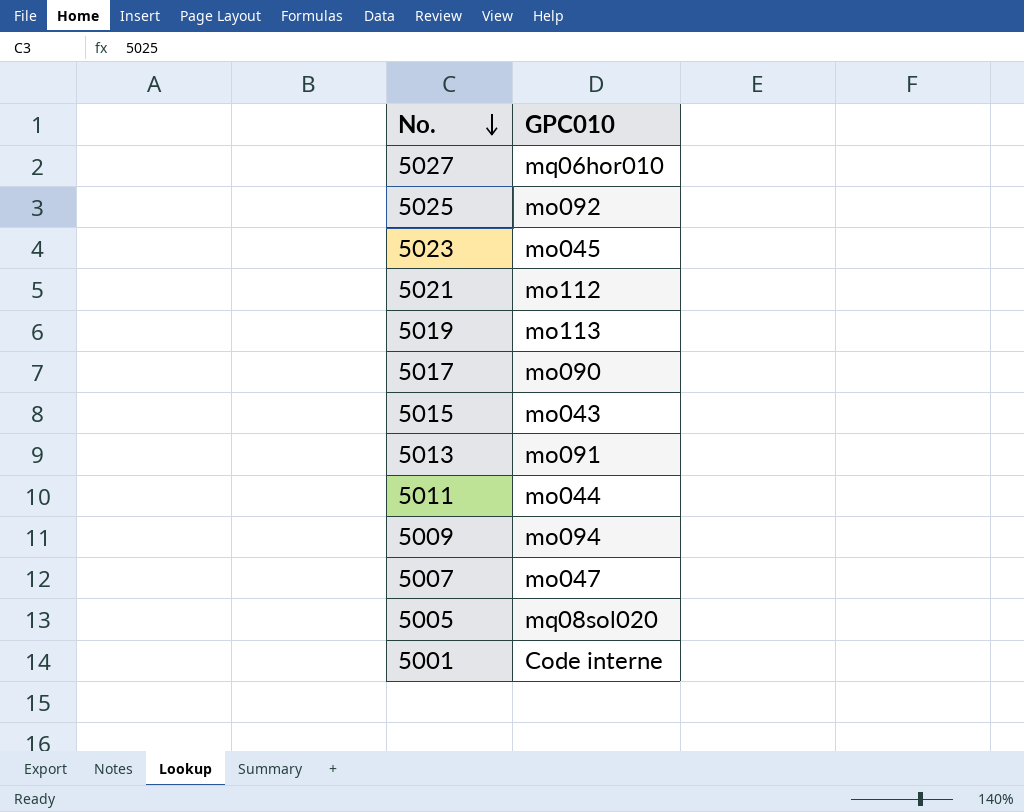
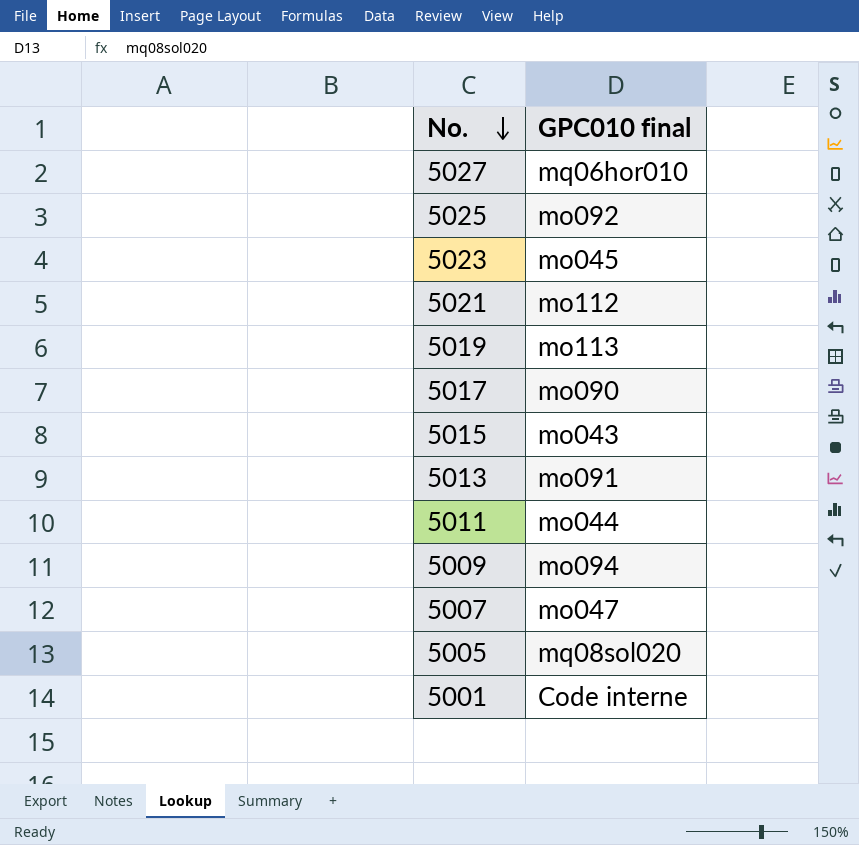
column name: GPC010 -> GPC010 final

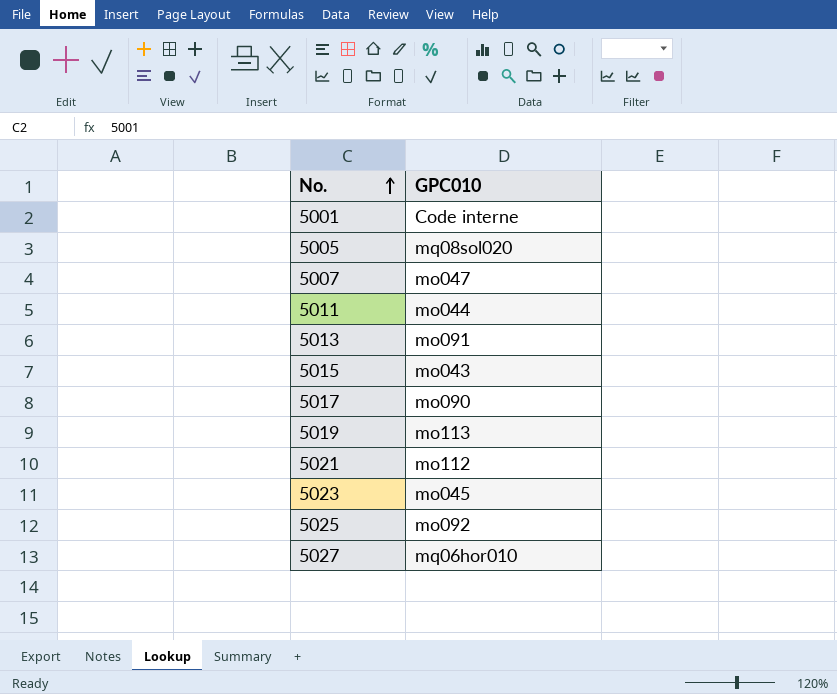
row order: No. descending -> No. ascending
column name: GPC010 final -> GPC010
row 5009: mo094 -> none

